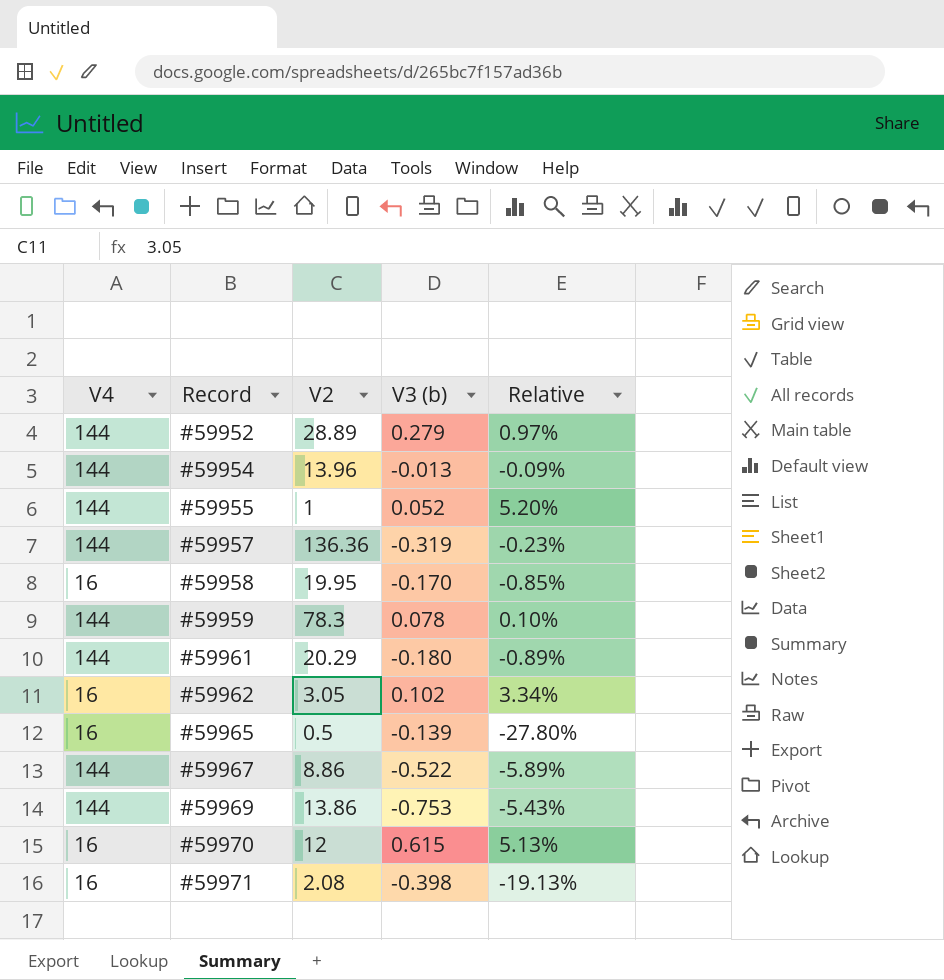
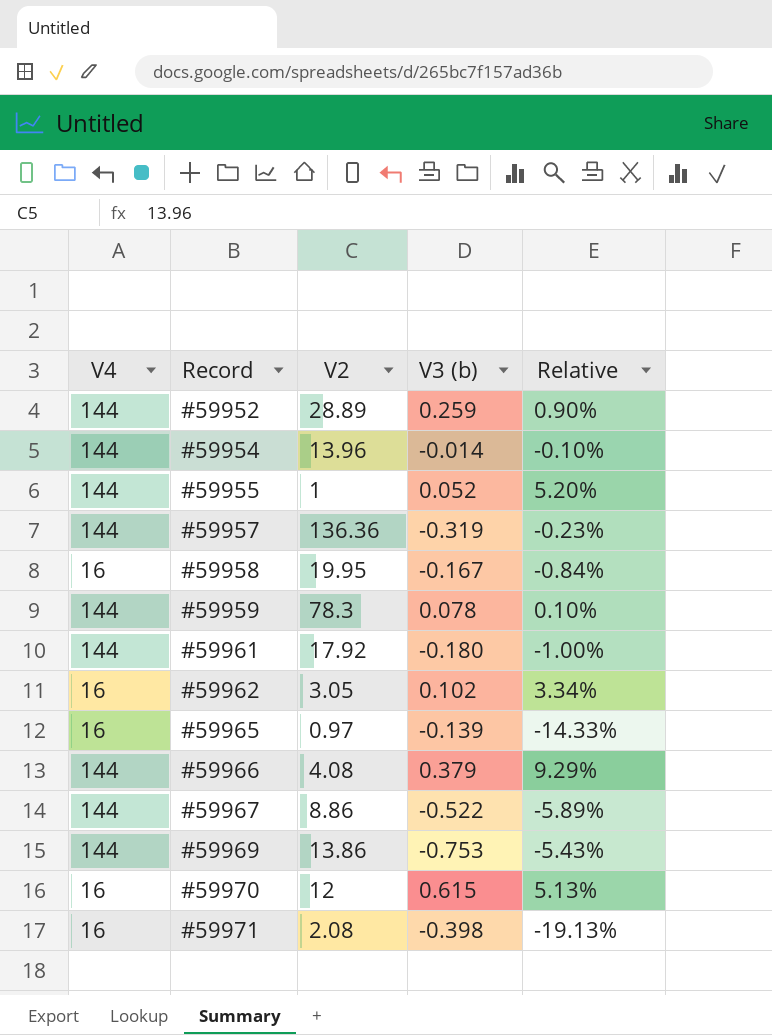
#59952 | V3 (b): 0.279 -> 0.259
#59952 | Relative: 0.97% -> 0.90%
#59954 | V3 (b): -0.013 -> -0.014
#59954 | Relative: -0.09% -> -0.10%
#59958 | V3 (b): -0.170 -> -0.167
#59958 | Relative: -0.85% -> -0.84%
#59961 | V2: 20.29 -> 17.92
#59961 | Relative: -0.89% -> -1.00%
#59965 | V2: 0.5 -> 0.97
#59965 | Relative: -27.80% -> -14.33%
row #59966: none -> 144 | 4.08 | 0.379 | 9.29%

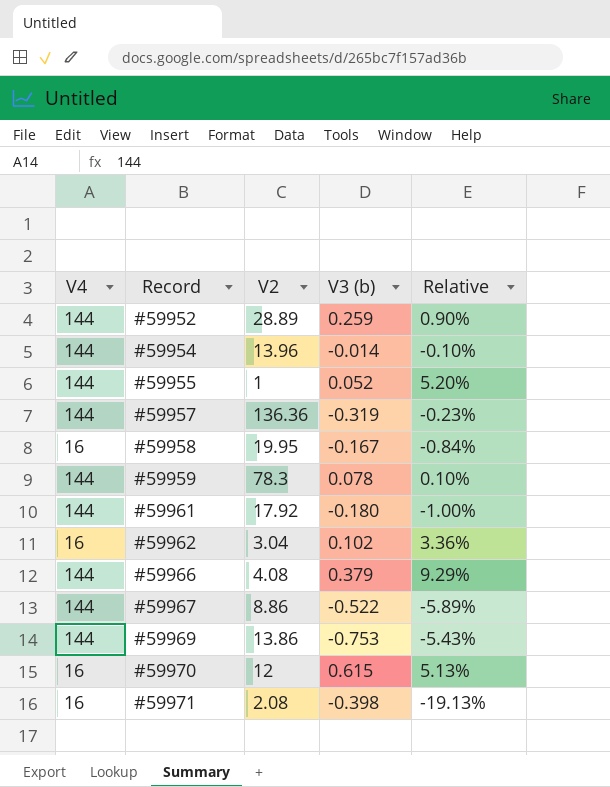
row #59965: 16 | 0.97 | -0.139 | -14.33% -> none
#59962 | V2: 3.05 -> 3.04
#59962 | Relative: 3.34% -> 3.36%

